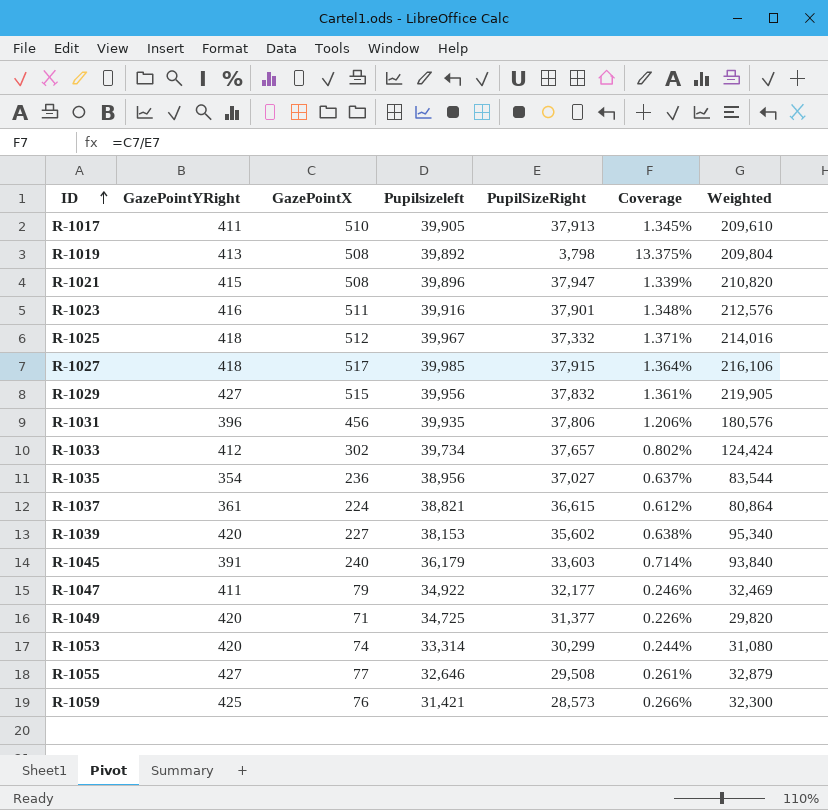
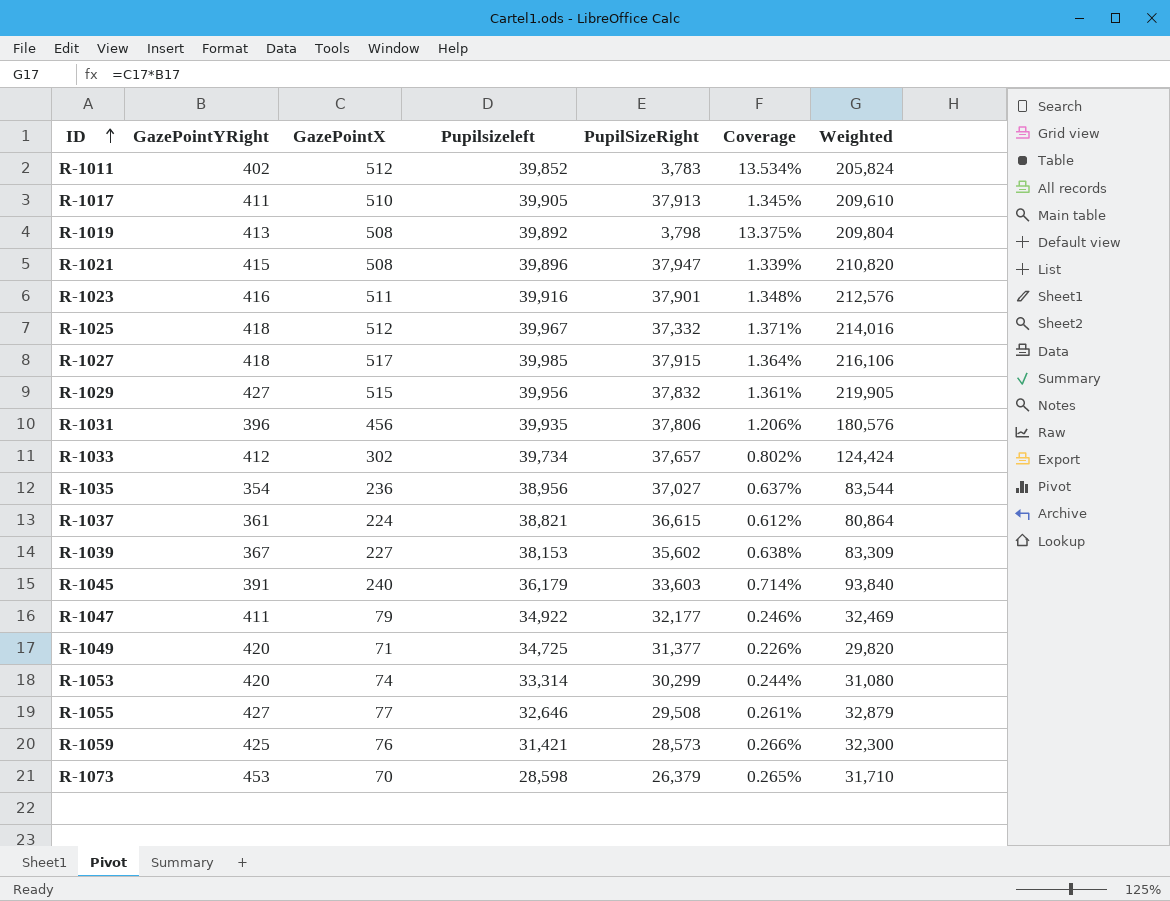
row R-1011: none -> 402 | 512 | 39,852 | 3,783 | 13.534% | 205,824
R-1039 | GazePointYRight: 420 -> 367
R-1039 | Weighted: 95,340 -> 83,309
row R-1073: none -> 453 | 70 | 28,598 | 26,379 | 0.265% | 31,710

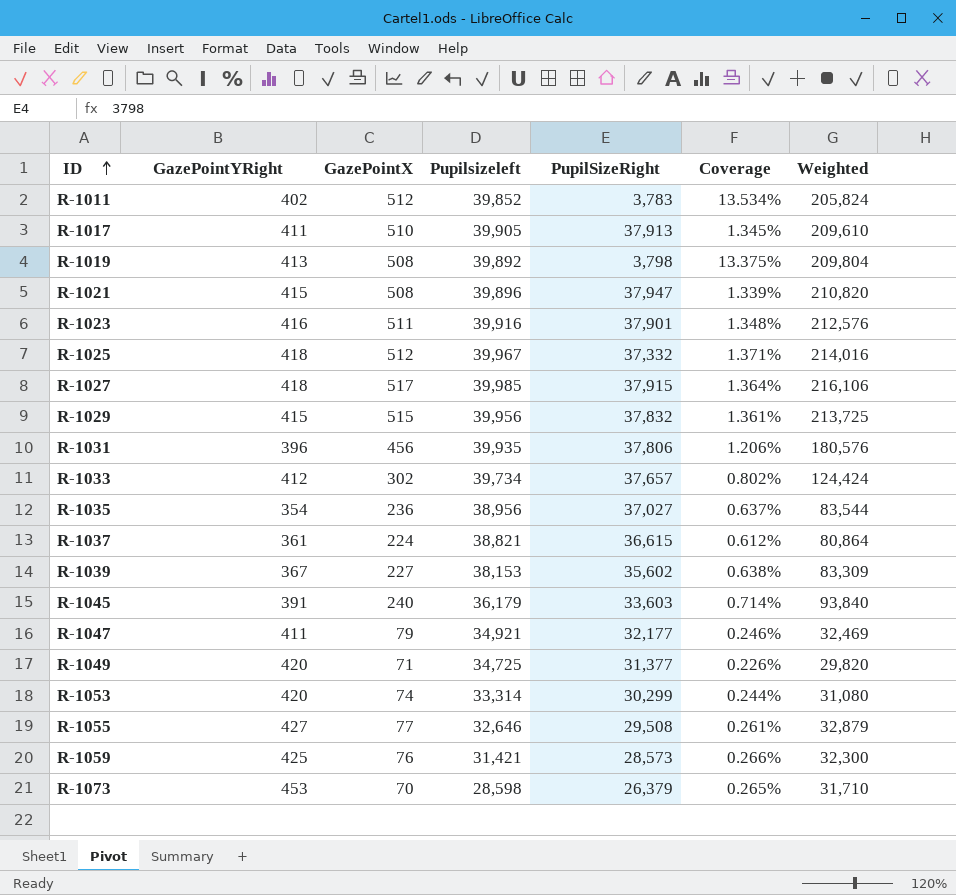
R-1029 | GazePointYRight: 427 -> 415
R-1029 | Weighted: 219,905 -> 213,725
R-1047 | Pupilsizeleft: 34,922 -> 34,921

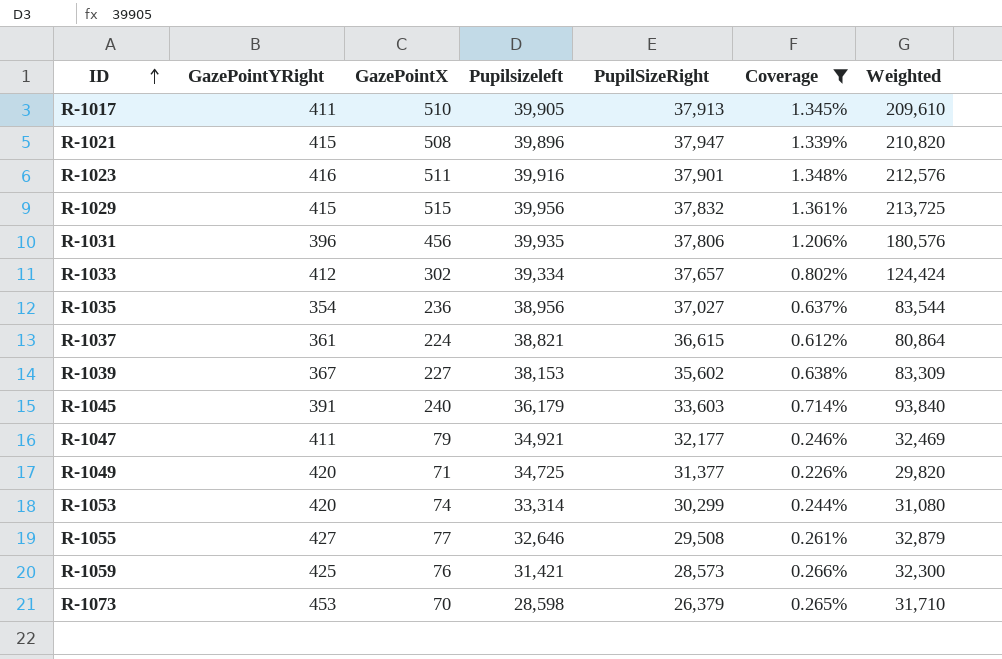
filter: none -> Coverage <= 1.361%
R-1033 | Pupilsizeleft: 39,734 -> 39,334

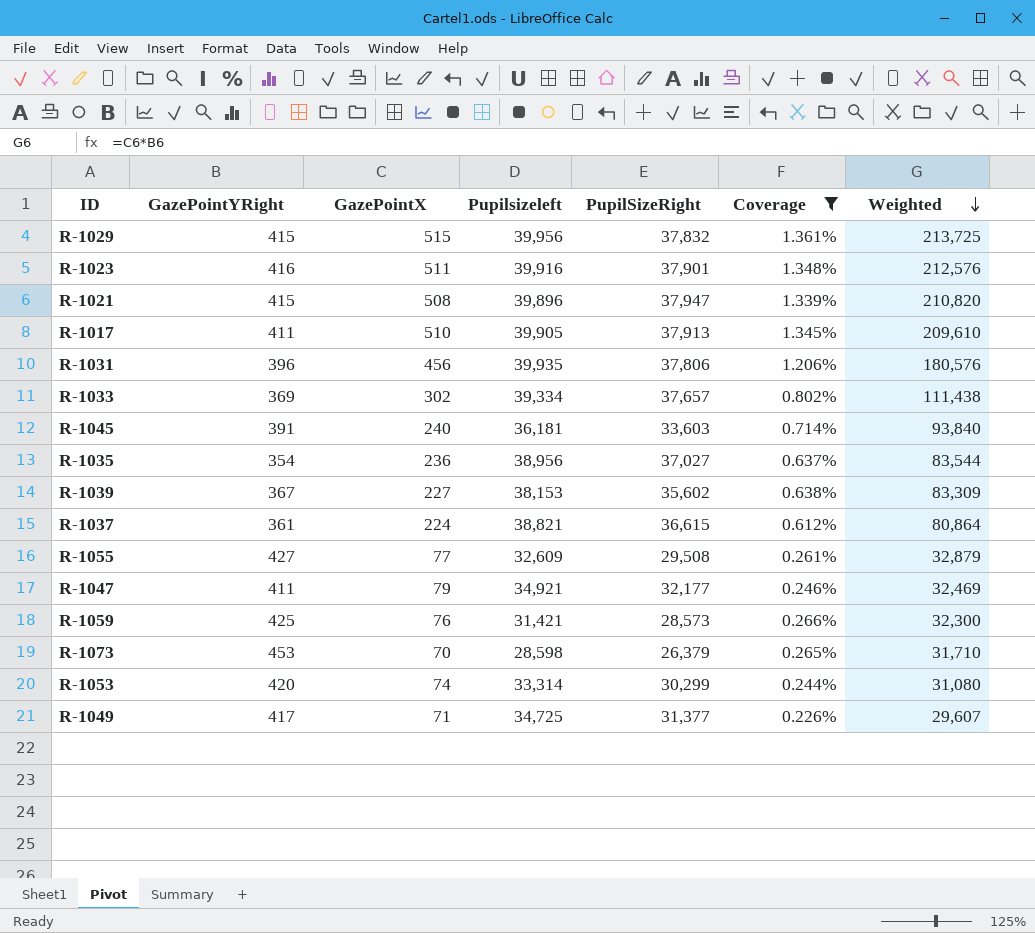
row order: ID ascending -> Weighted descending
R-1033 | GazePointYRight: 412 -> 369
R-1033 | Weighted: 124,424 -> 111,438
R-1045 | Pupilsizeleft: 36,179 -> 36,181
R-1055 | Pupilsizeleft: 32,646 -> 32,609
R-1049 | GazePointYRight: 420 -> 417
R-1049 | Weighted: 29,820 -> 29,607

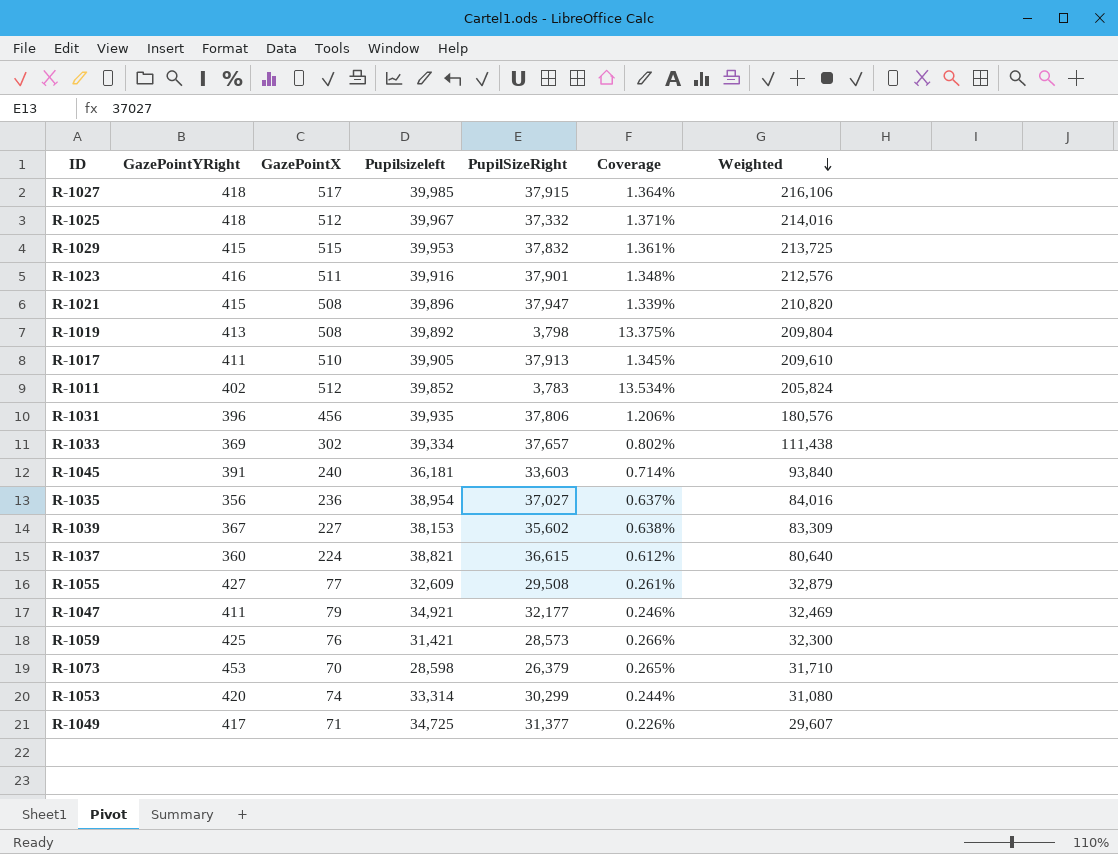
filter: Coverage <= 1.361% -> none
R-1029 | Pupilsizeleft: 39,956 -> 39,953
R-1035 | GazePointYRight: 354 -> 356
R-1035 | Pupilsizeleft: 38,956 -> 38,954
R-1035 | Weighted: 83,544 -> 84,016
R-1037 | GazePointYRight: 361 -> 360
R-1037 | Weighted: 80,864 -> 80,640

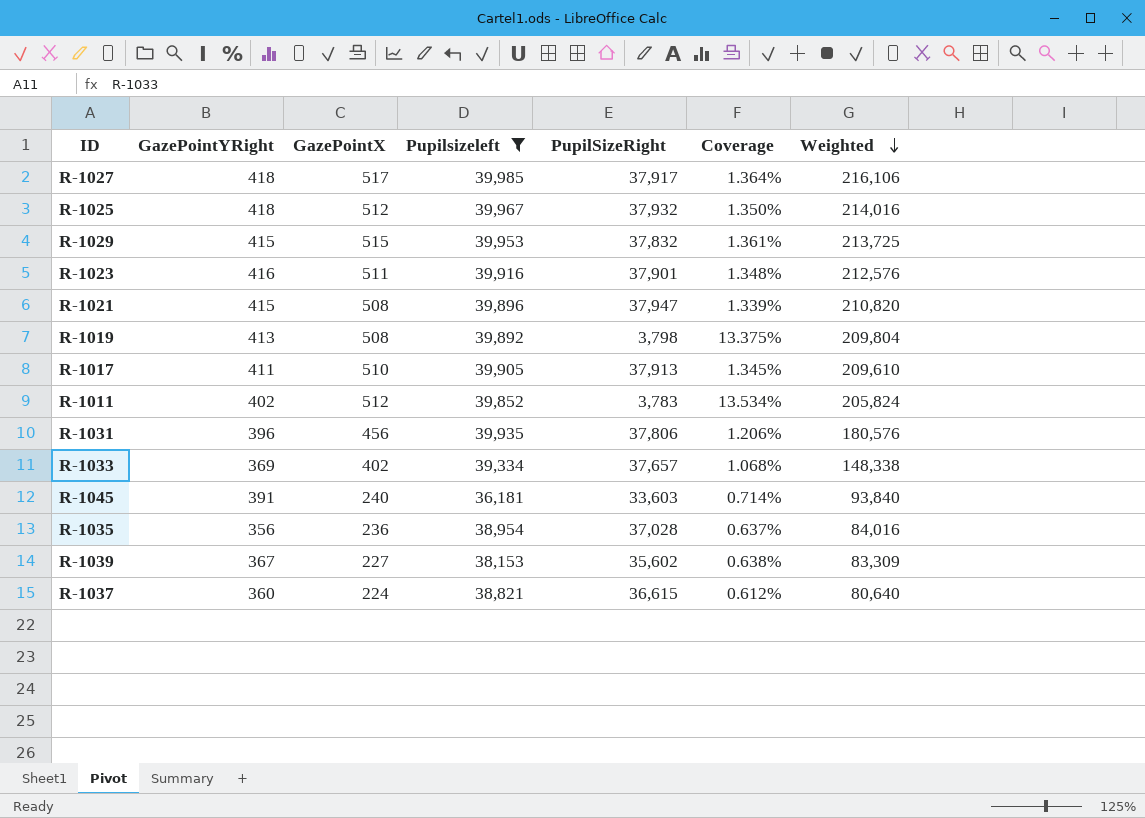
filter: none -> Pupilsizeleft >= 36,181
R-1027 | PupilSizeRight: 37,915 -> 37,917
R-1025 | PupilSizeRight: 37,332 -> 37,932
R-1025 | Coverage: 1.371% -> 1.350%
R-1033 | GazePointX: 302 -> 402
R-1033 | Coverage: 0.802% -> 1.068%
R-1033 | Weighted: 111,438 -> 148,338
R-1035 | PupilSizeRight: 37,027 -> 37,028

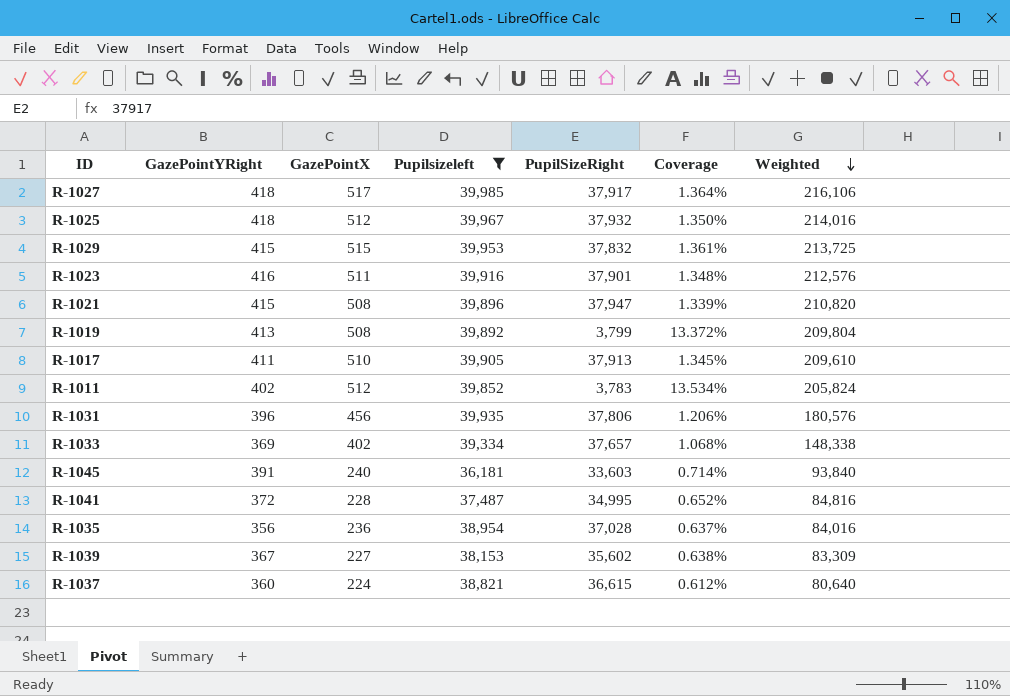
R-1019 | PupilSizeRight: 3,798 -> 3,799
R-1019 | Coverage: 13.375% -> 13.372%
row R-1041: none -> 372 | 228 | 37,487 | 34,995 | 0.652% | 84,816

